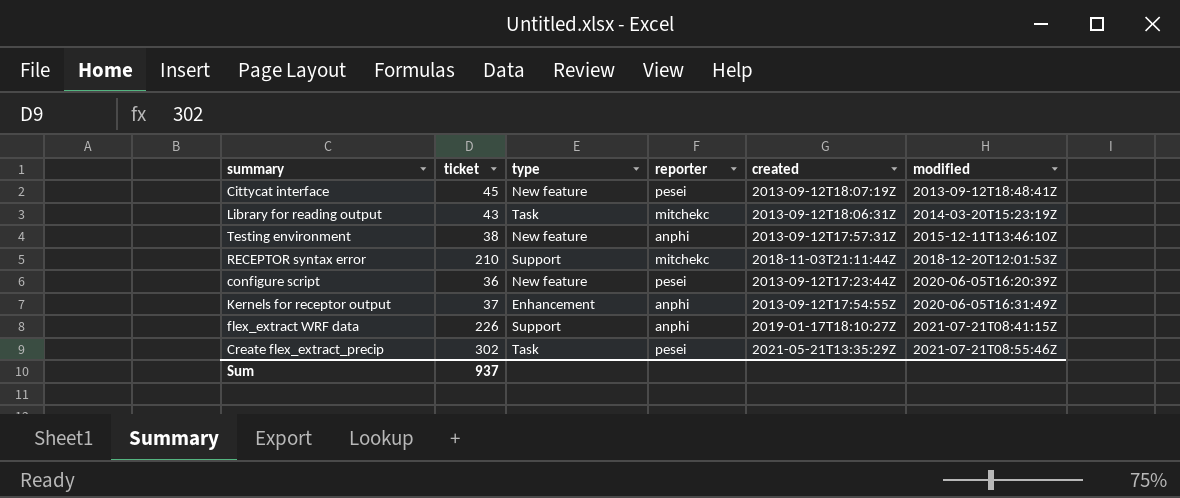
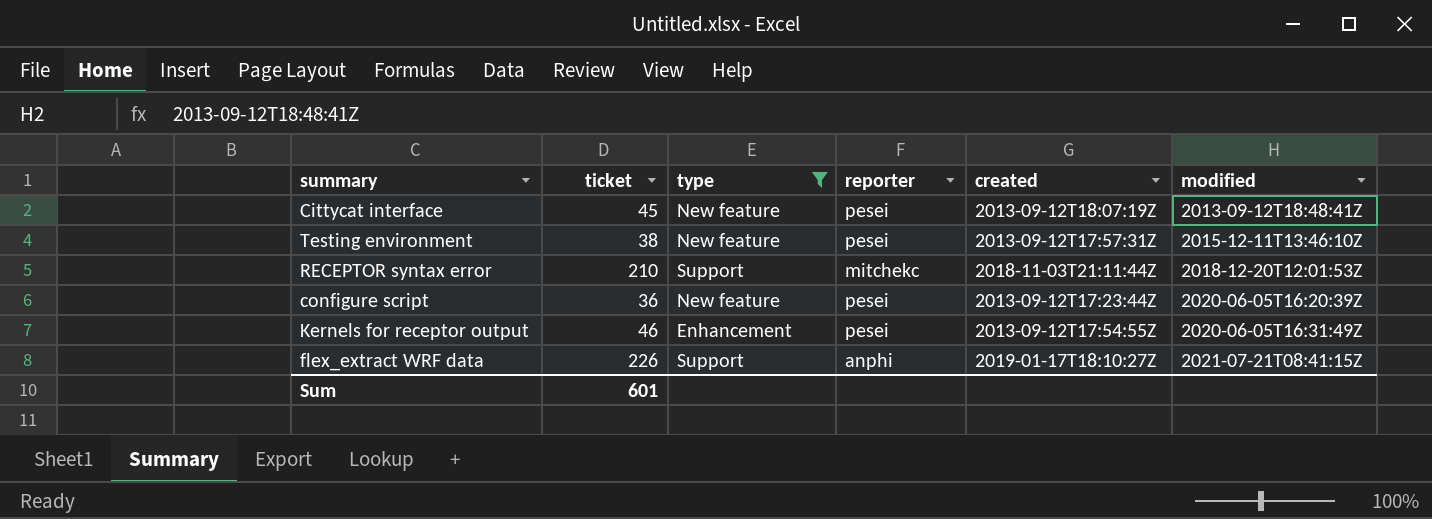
filter: none -> type != Task
Testing environment | reporter: anphi -> pesei
Kernels for receptor output | ticket: 37 -> 46
Kernels for receptor output | reporter: anphi -> pesei
Sum | ticket: 937 -> 601

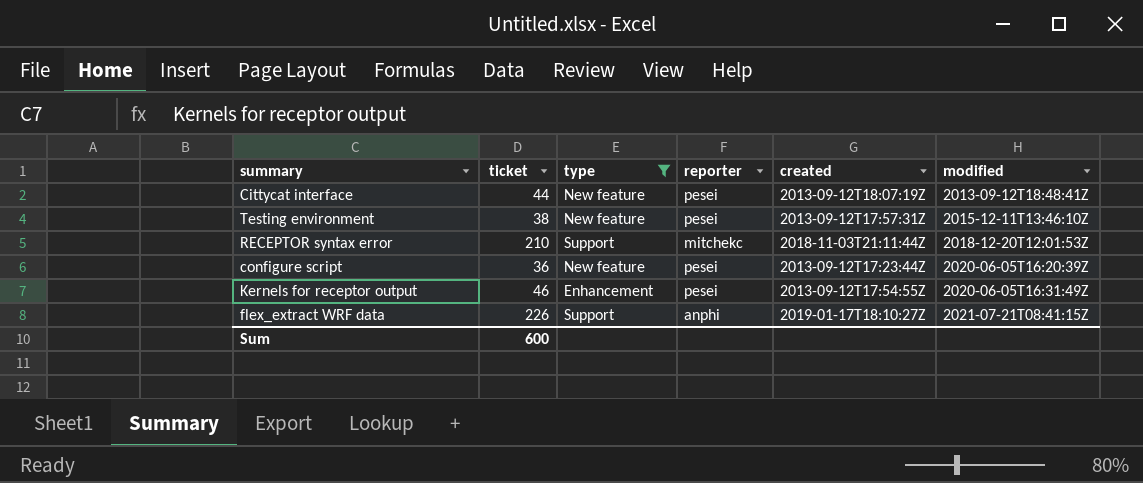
Cittycat interface | ticket: 45 -> 44
Sum | ticket: 601 -> 600

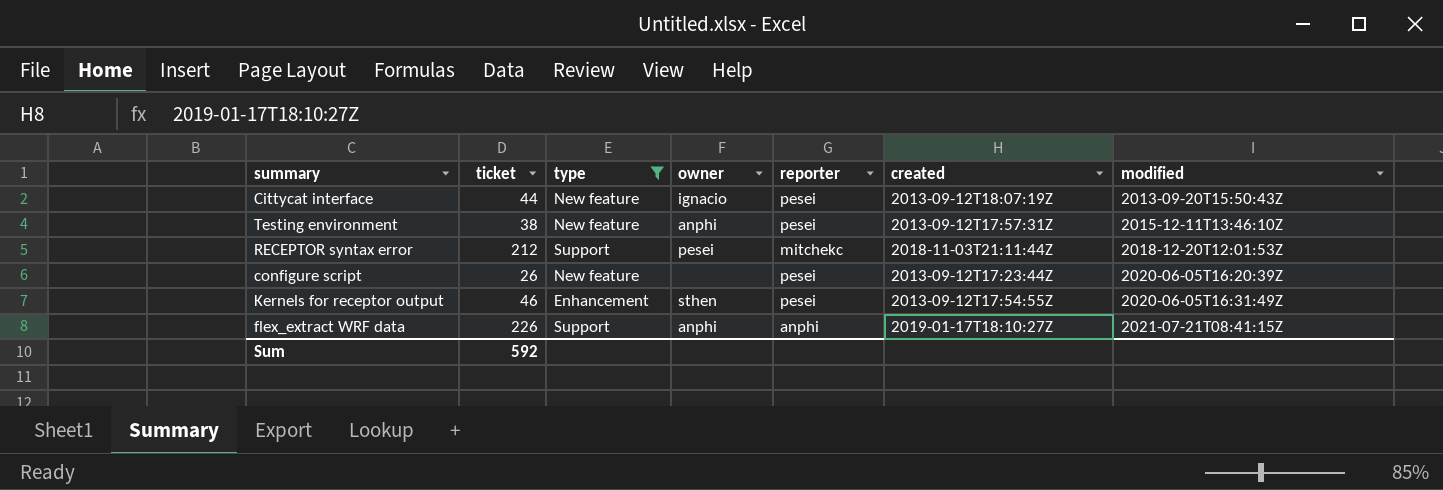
column owner | position: none -> 4
Cittycat interface | modified: 2013-09-12T18:48:41Z -> 2013-09-20T15:50:43Z
RECEPTOR syntax error | ticket: 210 -> 212
configure script | ticket: 36 -> 26
Sum | ticket: 600 -> 592

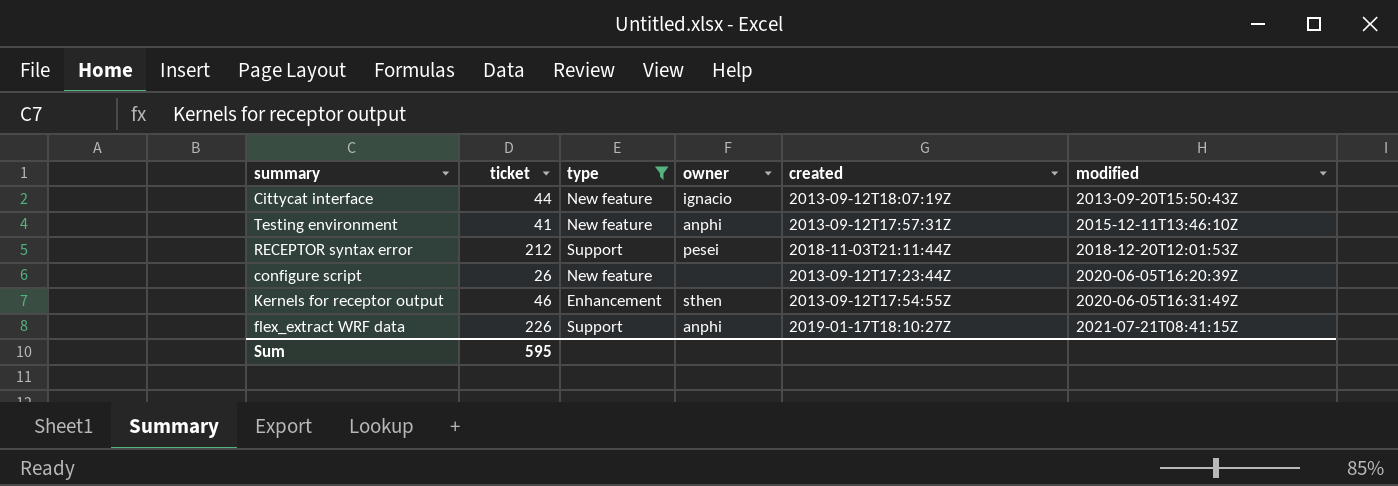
column reporter | position: 5 -> none
Testing environment | ticket: 38 -> 41
Sum | ticket: 592 -> 595

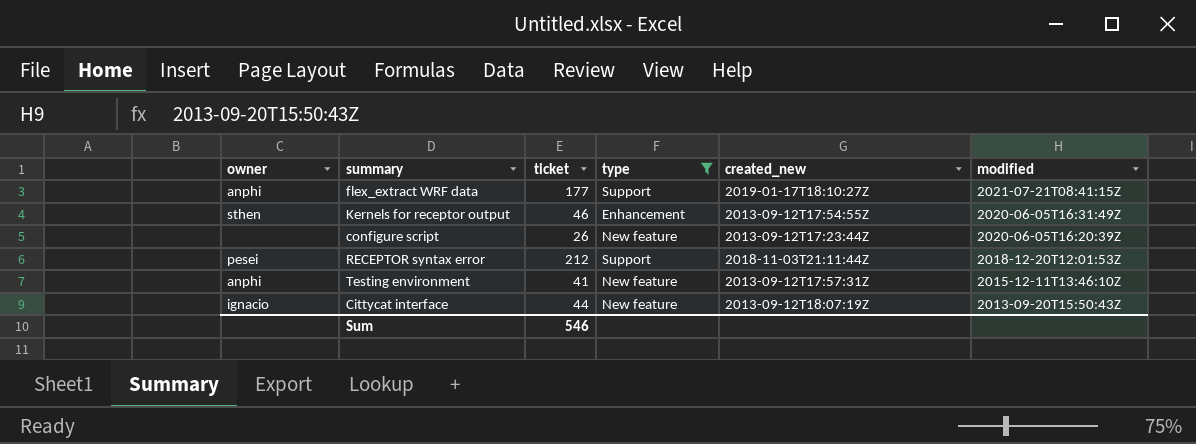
row order: modified ascending -> modified descending
column owner | position: 4 -> 1
column name: created -> created_new
flex_extract WRF data | ticket: 226 -> 177
Sum | ticket: 595 -> 546

